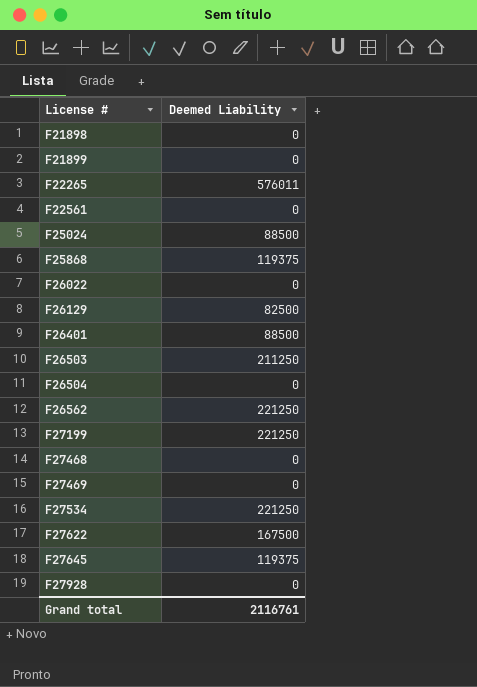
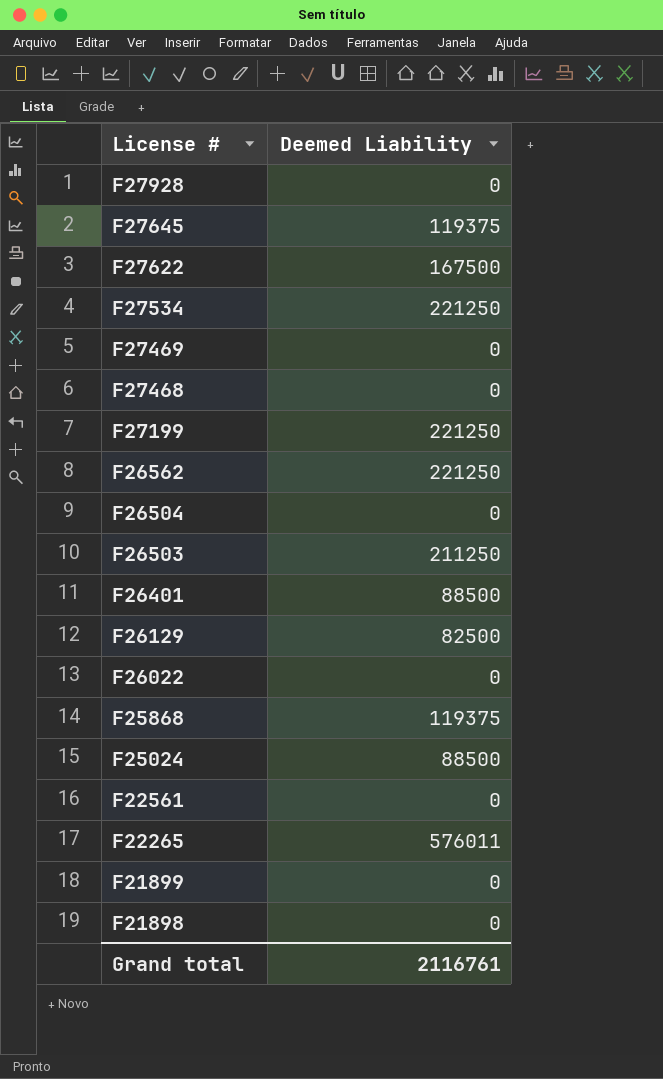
row order: License # ascending -> License # descending

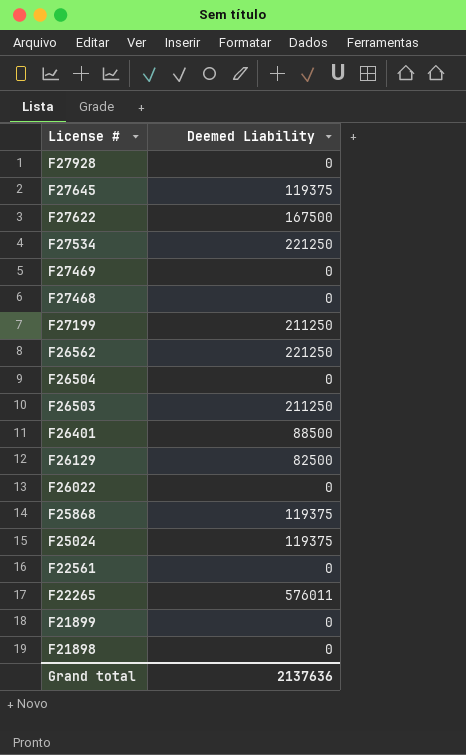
F27199 | Deemed Liability: 221250 -> 211250
F25024 | Deemed Liability: 88500 -> 119375
Grand total | Deemed Liability: 2116761 -> 2137636

